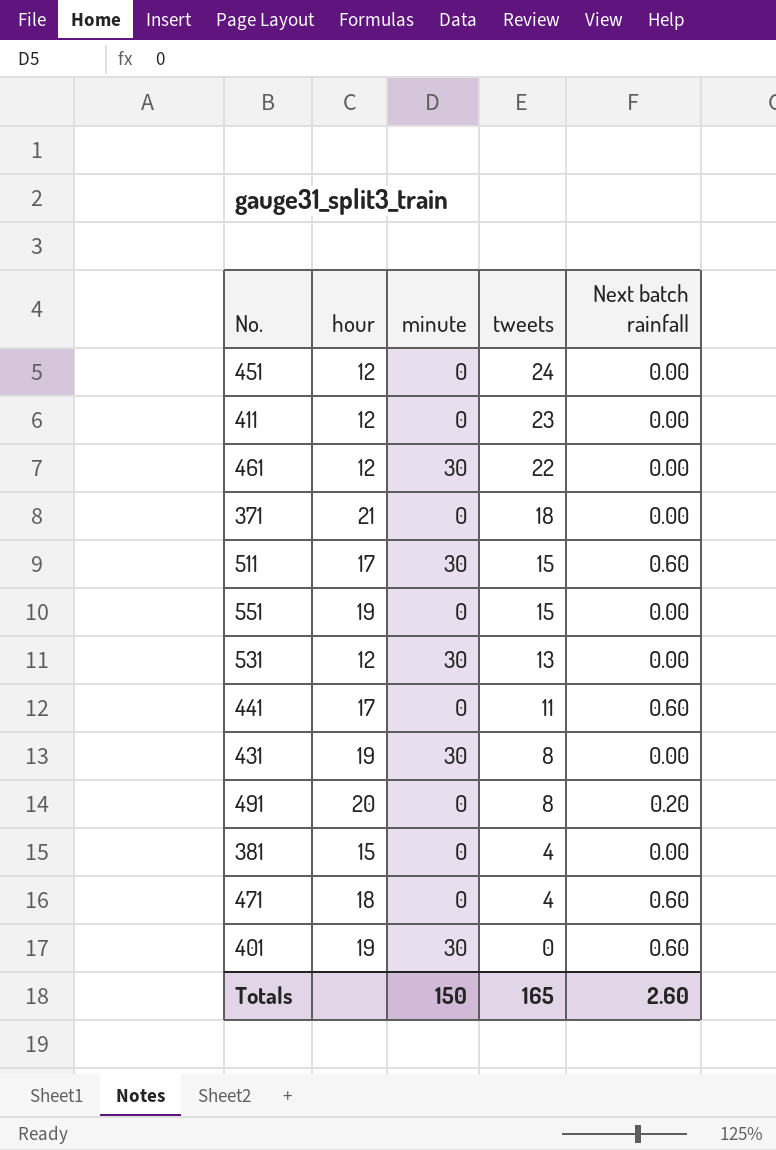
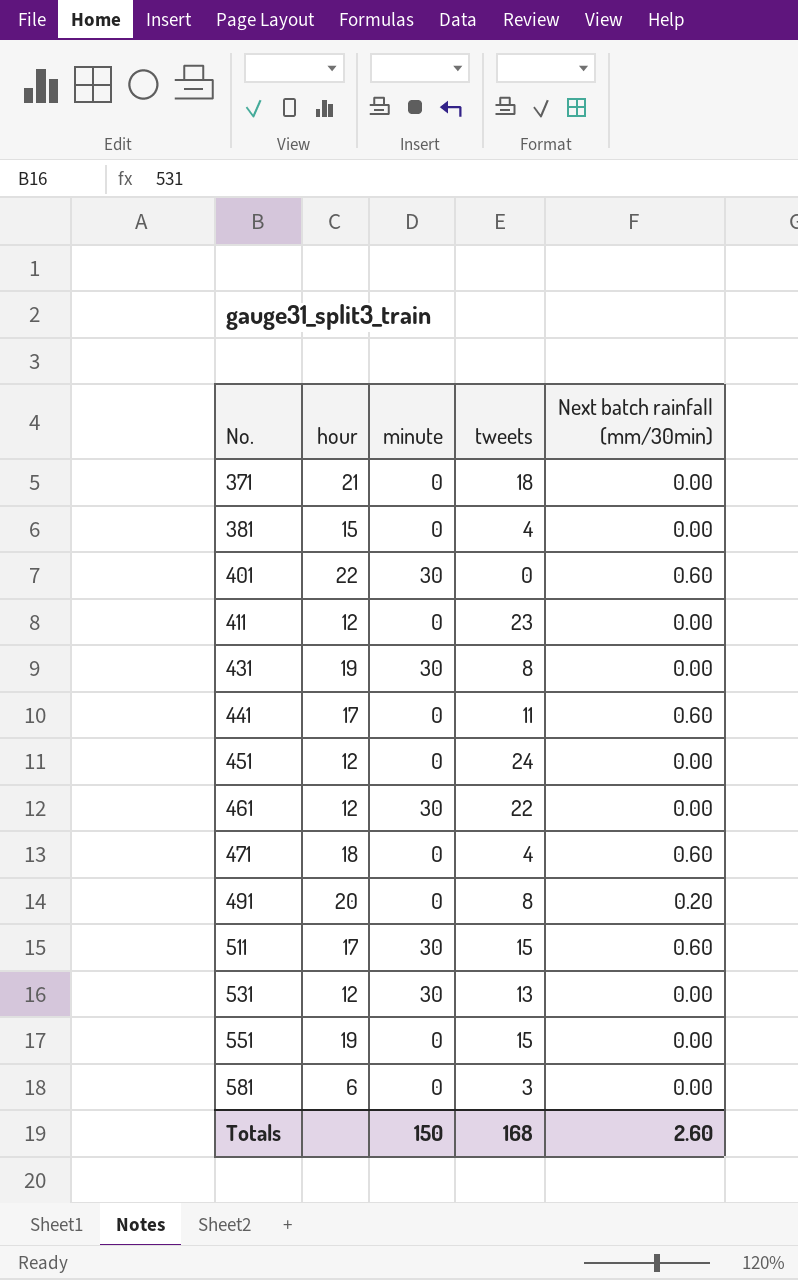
row order: tweets descending -> No. ascending
column name: Next batch rainfall -> Next batch rainfall (mm/30min)
401 | hour: 19 -> 22
row 581: none -> 6 | 0 | 3 | 0.00
Totals | tweets: 165 -> 168

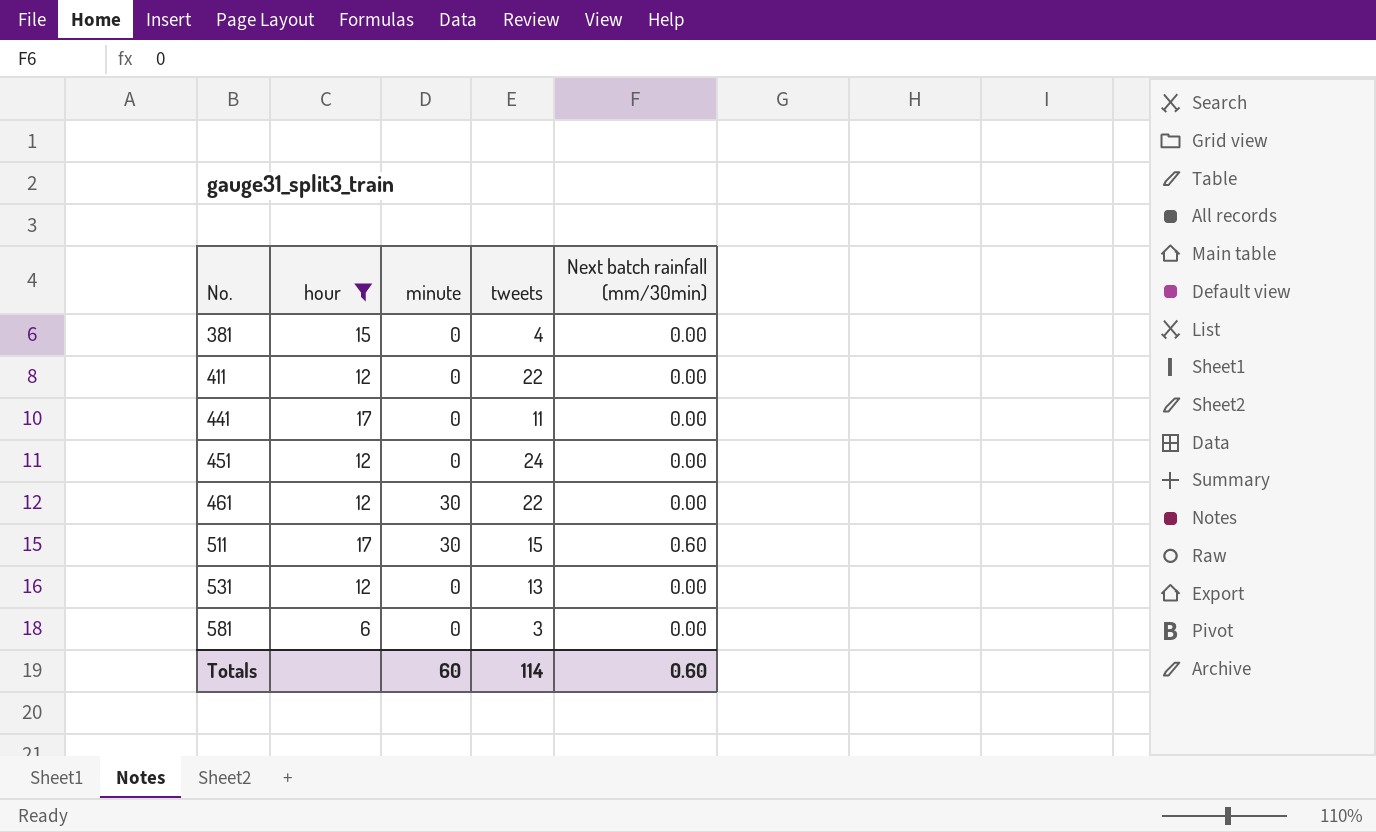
filter: none -> hour <= 17
411 | tweets: 23 -> 22
441 | Next batch rainfall (mm/30min): 0.60 -> 0.00
531 | minute: 30 -> 0
Totals | minute: 150 -> 60
Totals | tweets: 168 -> 114
Totals | Next batch rainfall (mm/30min): 2.60 -> 0.60

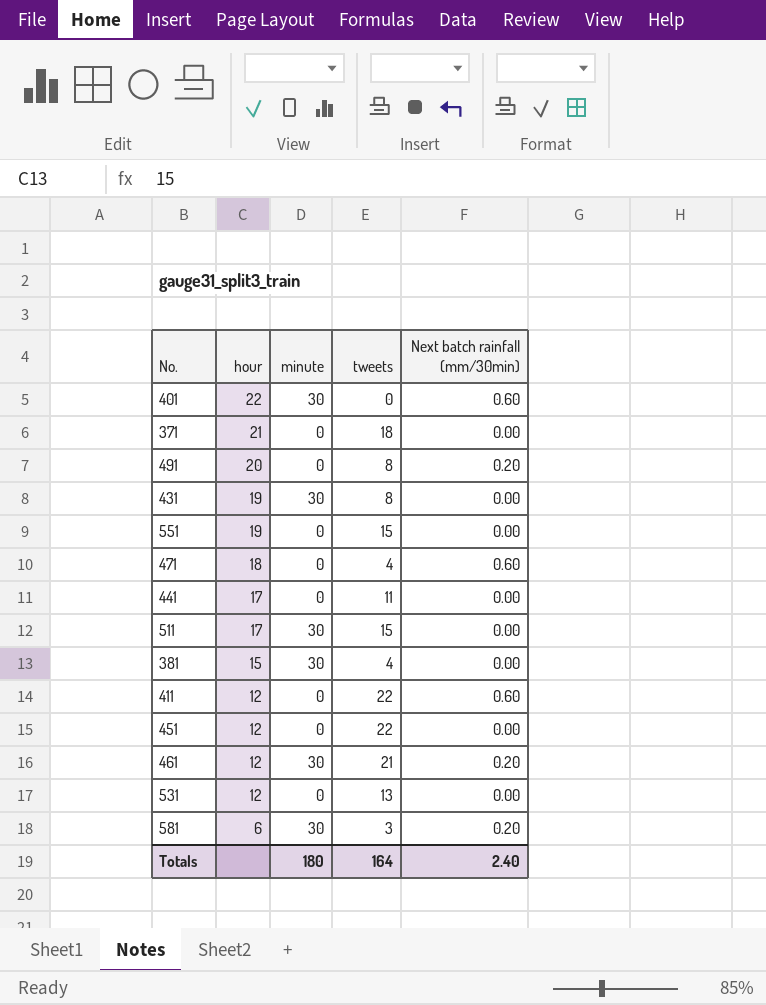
filter: hour <= 17 -> none
row order: No. ascending -> hour descending
511 | Next batch rainfall (mm/30min): 0.60 -> 0.00
381 | minute: 0 -> 30
411 | Next batch rainfall (mm/30min): 0.00 -> 0.60
451 | tweets: 24 -> 22
461 | tweets: 22 -> 21
461 | Next batch rainfall (mm/30min): 0.00 -> 0.20
581 | minute: 0 -> 30
581 | Next batch rainfall (mm/30min): 0.00 -> 0.20
Totals | minute: 60 -> 180
Totals | tweets: 114 -> 164
Totals | Next batch rainfall (mm/30min): 0.60 -> 2.40

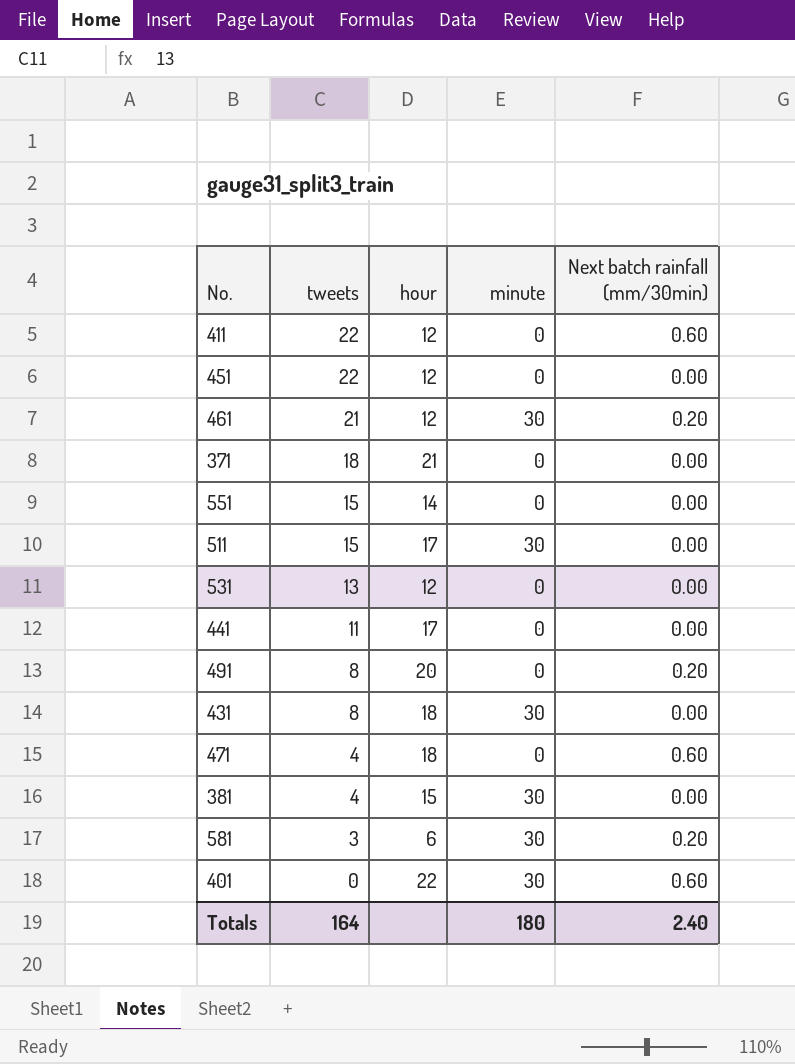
row order: hour descending -> tweets descending
column tweets | position: 4 -> 2
551 | hour: 19 -> 14
431 | hour: 19 -> 18

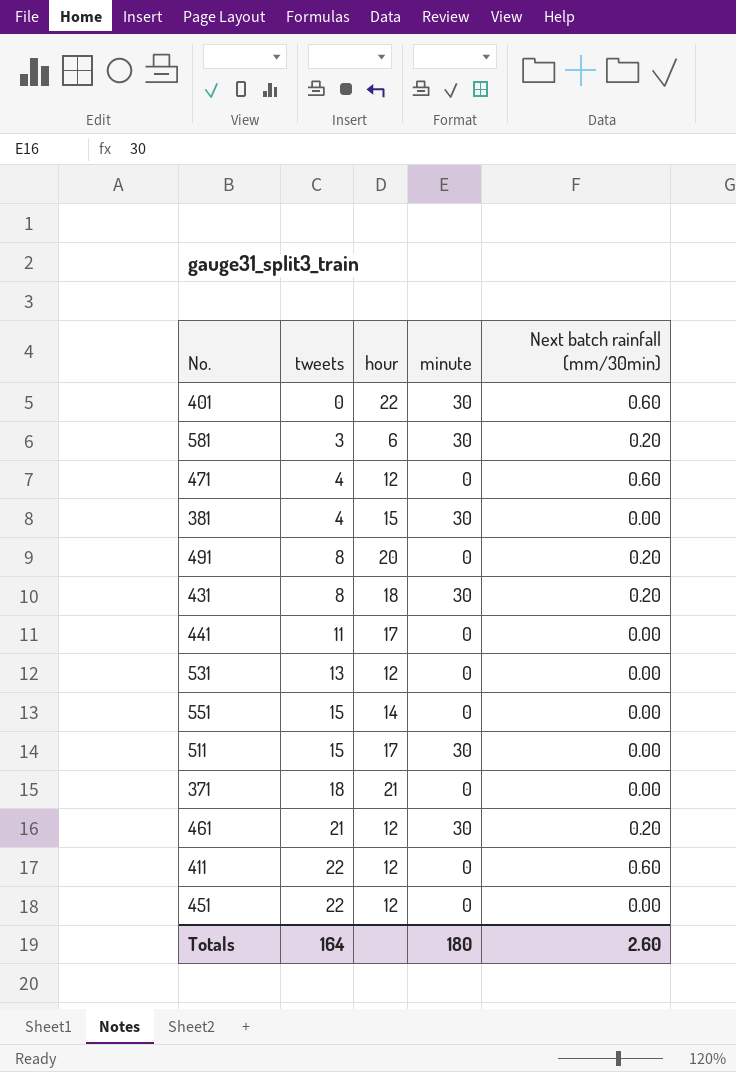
row order: tweets descending -> tweets ascending
471 | hour: 18 -> 12
431 | Next batch rainfall (mm/30min): 0.00 -> 0.20
Totals | Next batch rainfall (mm/30min): 2.40 -> 2.60

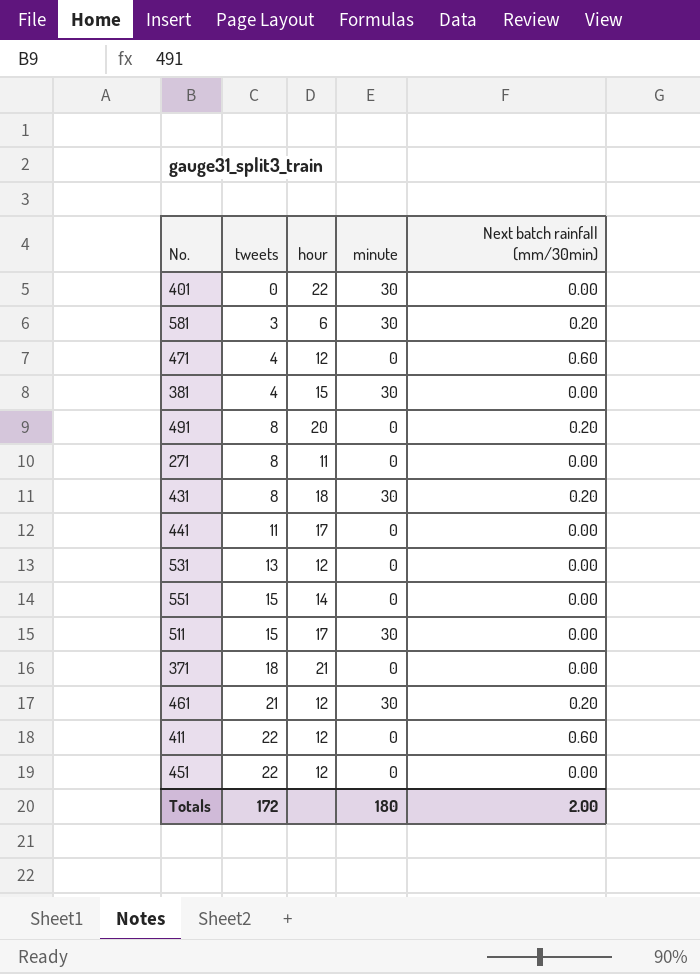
401 | Next batch rainfall (mm/30min): 0.60 -> 0.00
row 271: none -> 8 | 11 | 0 | 0.00
Totals | tweets: 164 -> 172
Totals | Next batch rainfall (mm/30min): 2.60 -> 2.00

